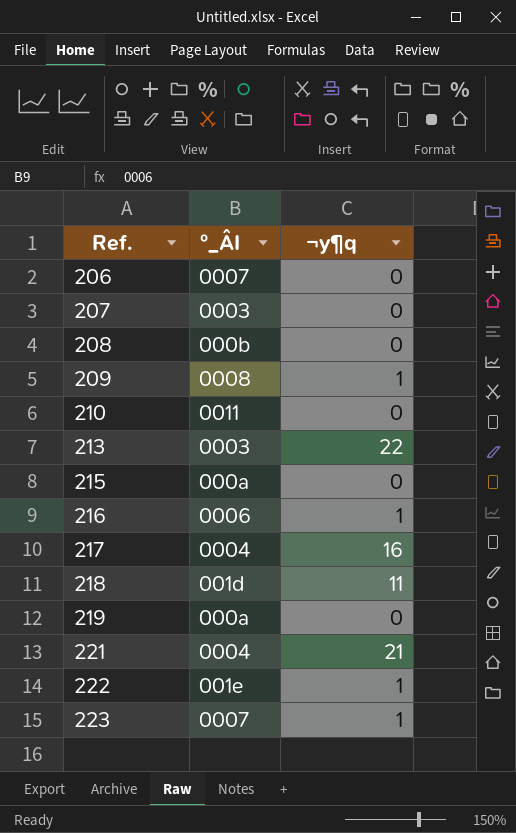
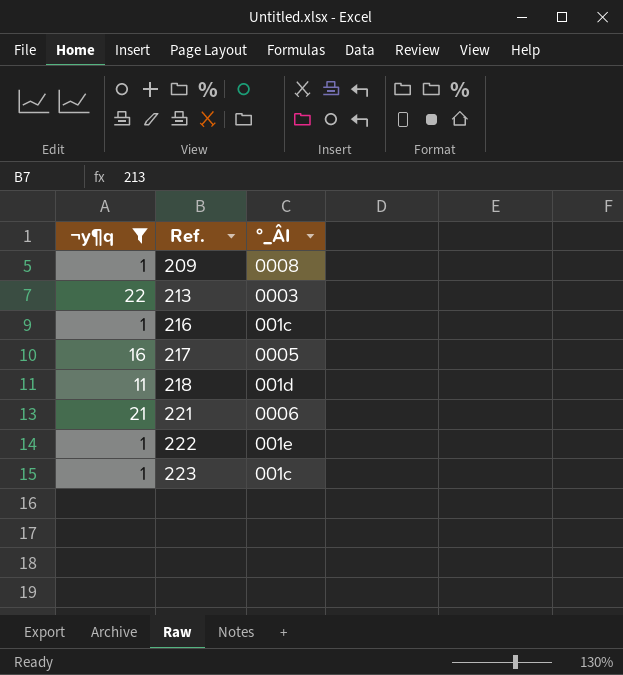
filter: none -> ¬y¶q != 0
column ¬y¶q | position: 3 -> 1
216 | °_ÂI: 0006 -> 001c
217 | °_ÂI: 0004 -> 0005
221 | °_ÂI: 0004 -> 0006
223 | °_ÂI: 0007 -> 001c

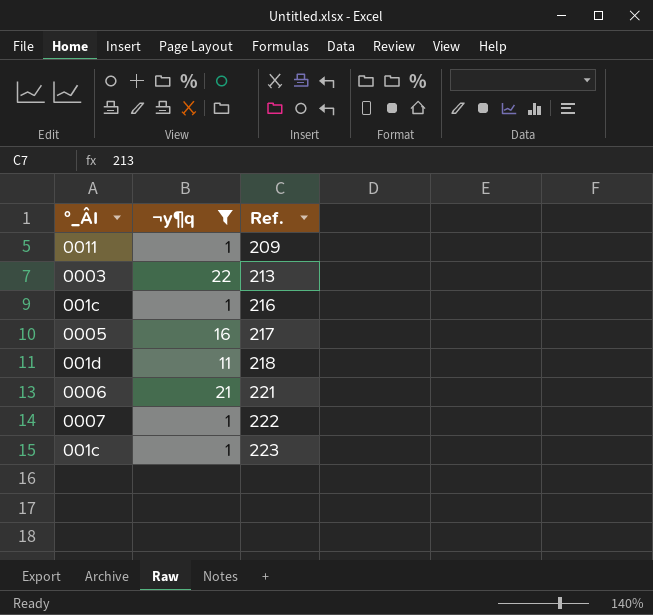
column °_ÂI | position: 3 -> 1
209 | °_ÂI: 0008 -> 0011
222 | °_ÂI: 001e -> 0007

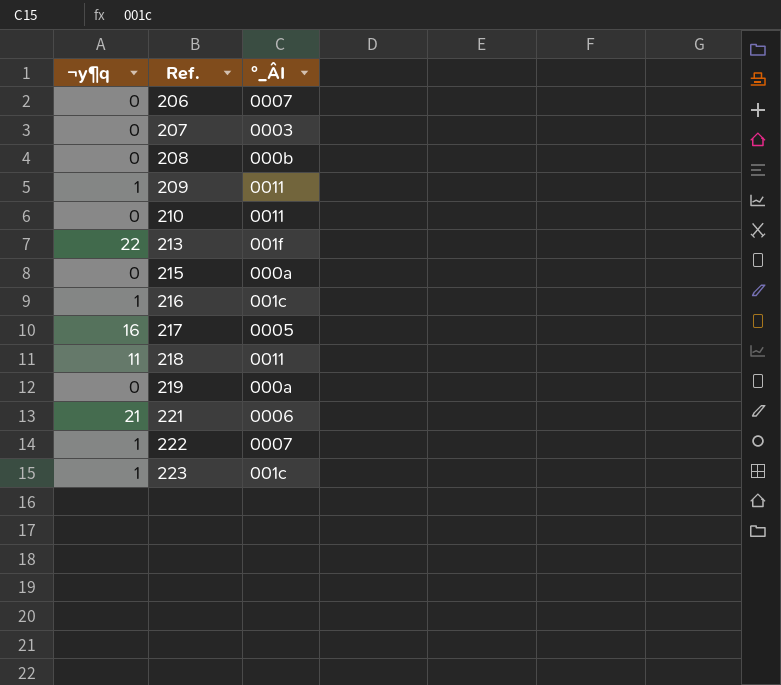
filter: ¬y¶q != 0 -> none
column °_ÂI | position: 1 -> 3
213 | °_ÂI: 0003 -> 001f
218 | °_ÂI: 001d -> 0011

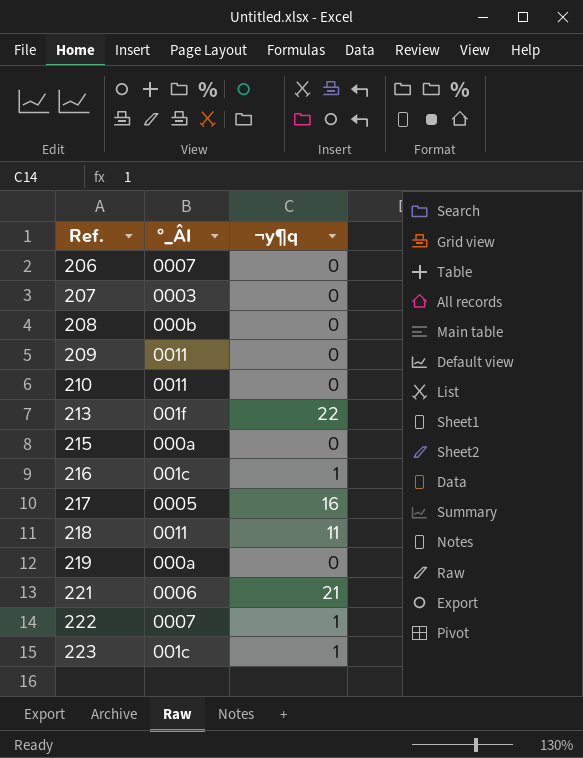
column ¬y¶q | position: 1 -> 3
209 | ¬y¶q: 1 -> 0

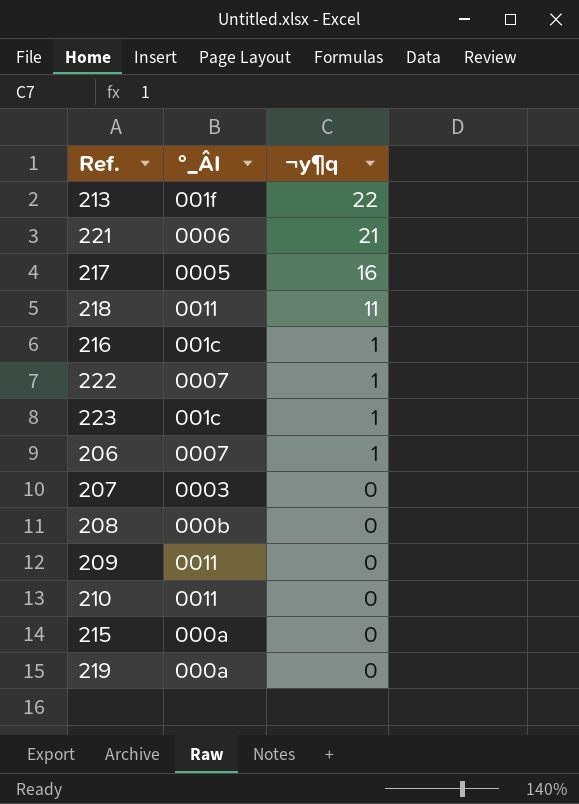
row order: Ref. ascending -> ¬y¶q descending
206 | ¬y¶q: 0 -> 1

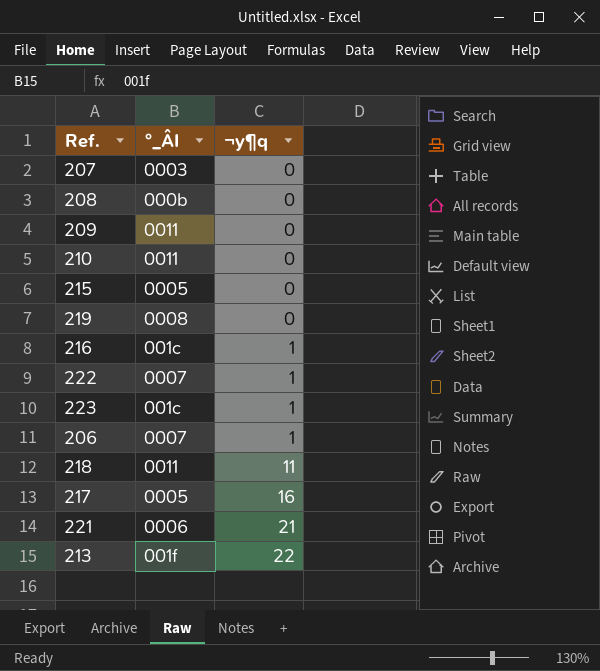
row order: ¬y¶q descending -> ¬y¶q ascending
215 | °_ÂI: 000a -> 0005
219 | °_ÂI: 000a -> 0008

